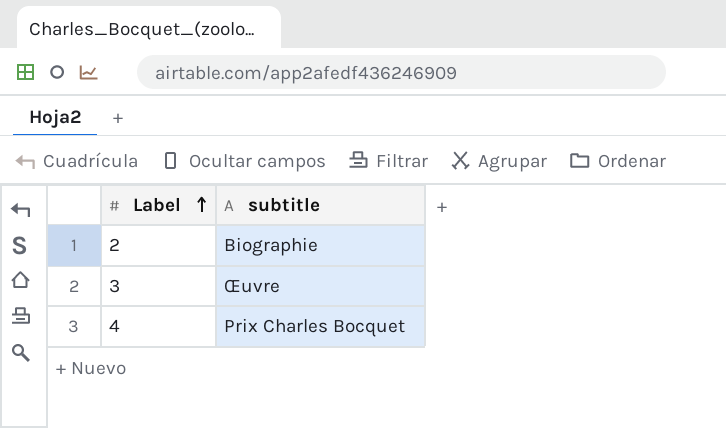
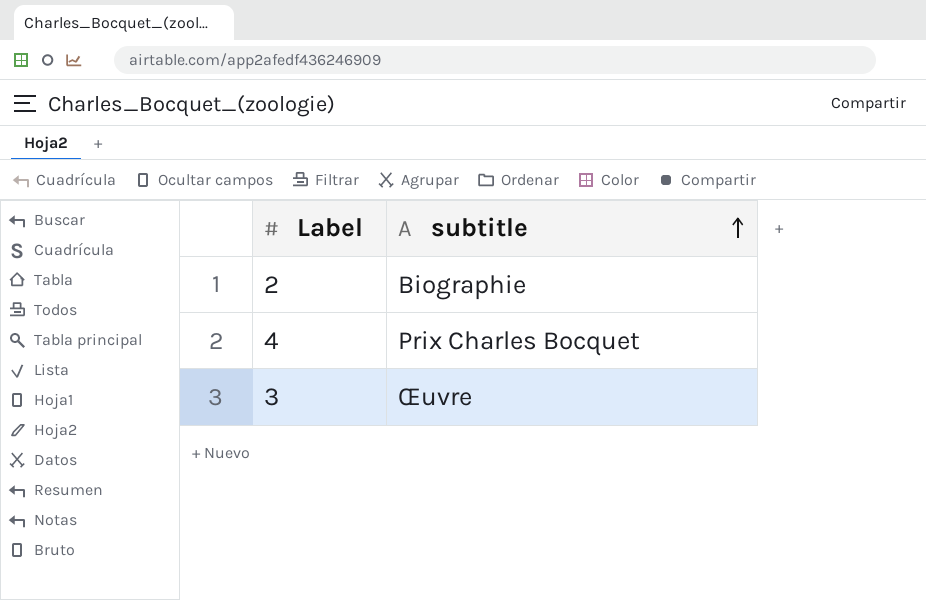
row order: Label ascending -> subtitle ascending

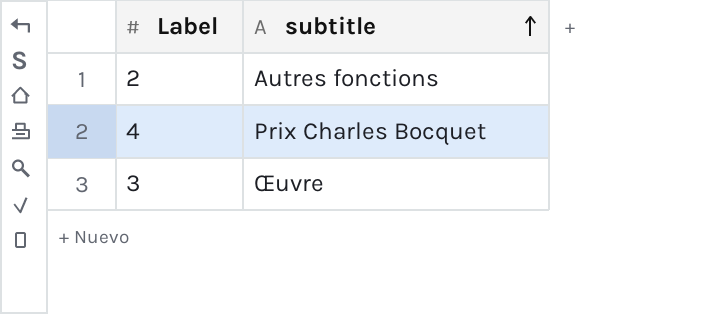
2 | subtitle: Biographie -> Autres fonctions

